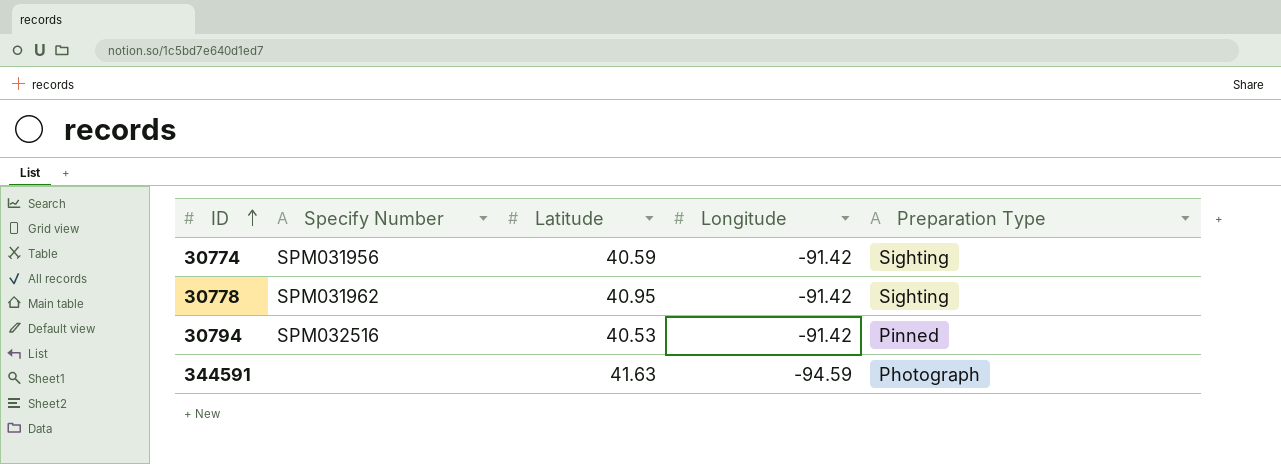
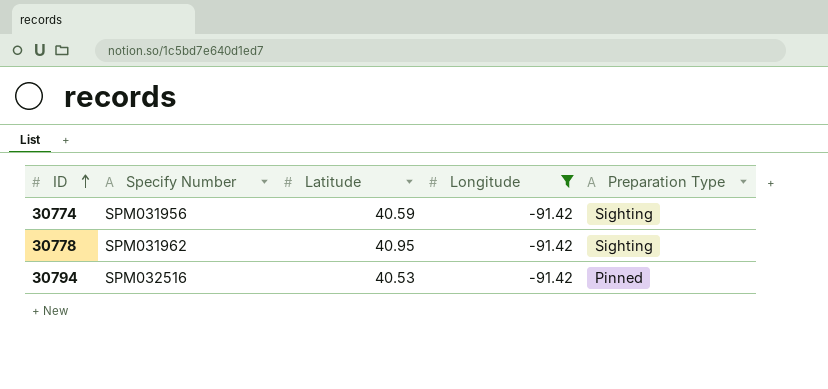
filter: none -> Longitude = -91.42

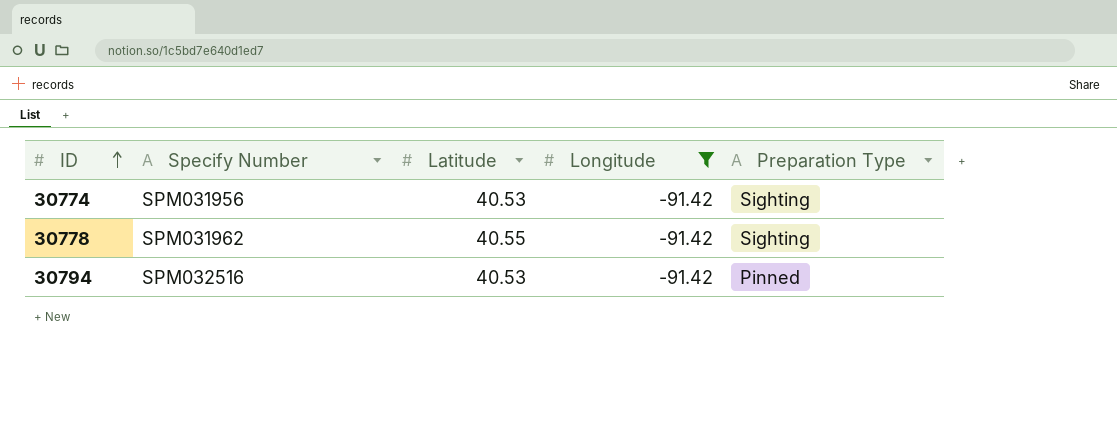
30774 | Latitude: 40.59 -> 40.53
30778 | Latitude: 40.95 -> 40.55

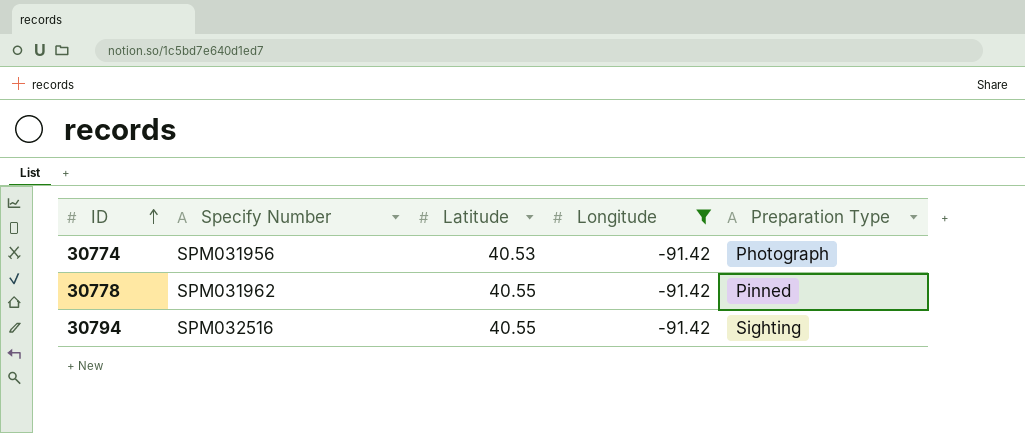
30774 | Preparation Type: Sighting -> Photograph
30778 | Preparation Type: Sighting -> Pinned
30794 | Latitude: 40.53 -> 40.55
30794 | Preparation Type: Pinned -> Sighting

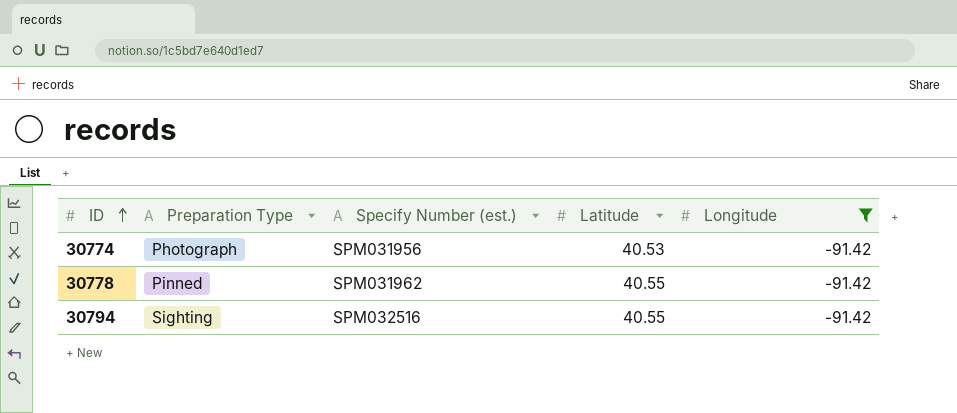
column Preparation Type | position: 5 -> 2
column name: Specify Number -> Specify Number (est.)

